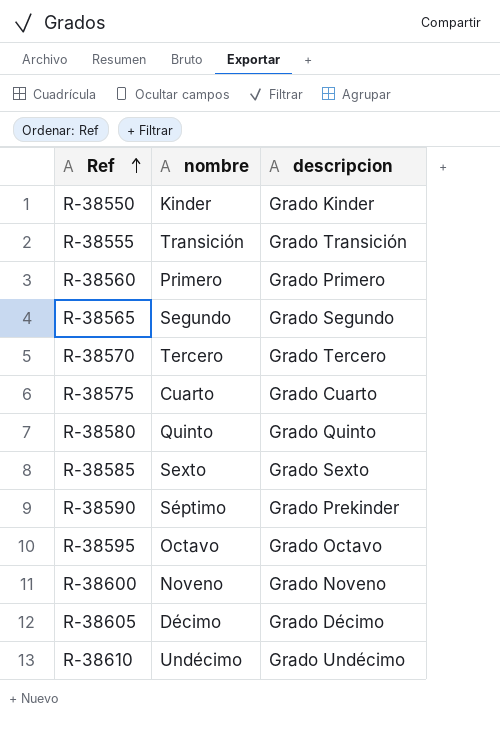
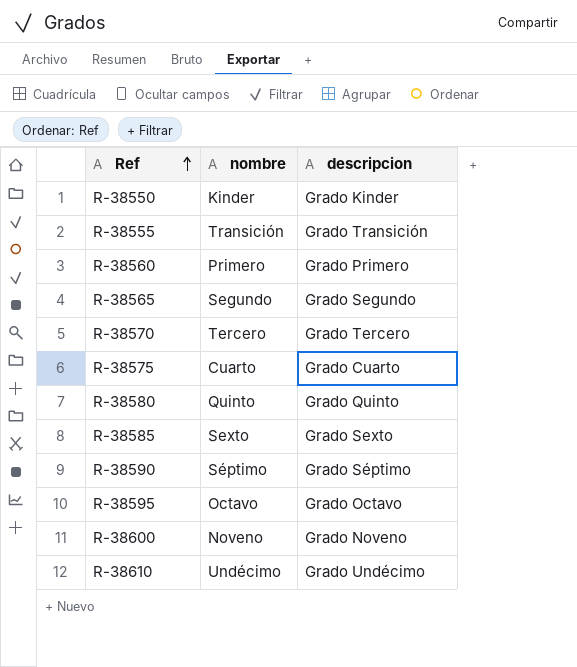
row R-38605: Décimo | Grado Décimo -> none
R-38590 | descripcion: Grado Prekinder -> Grado Séptimo

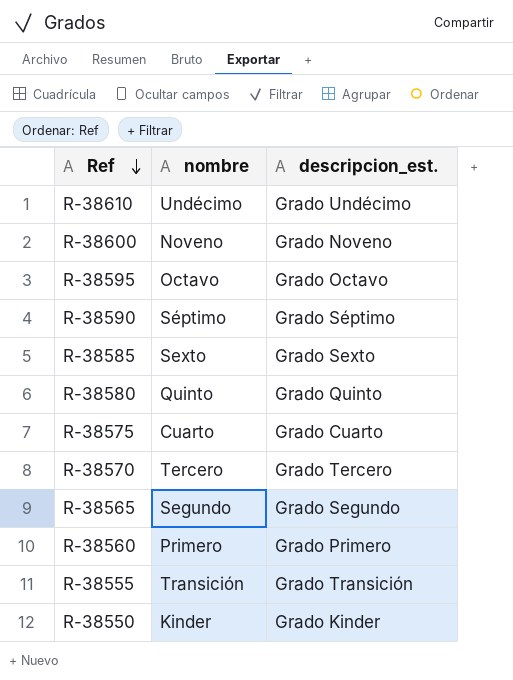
row order: Ref ascending -> Ref descending
column name: descripcion -> descripcion_est.

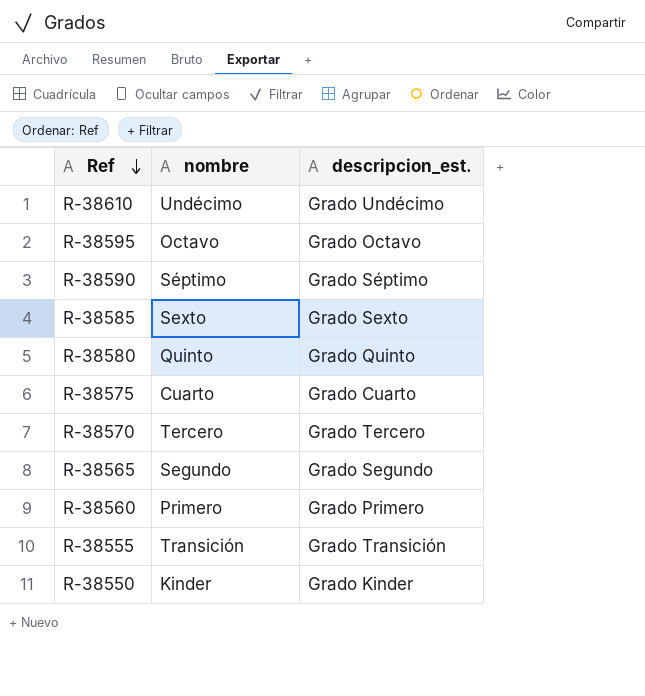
row R-38600: Noveno | Grado Noveno -> none

